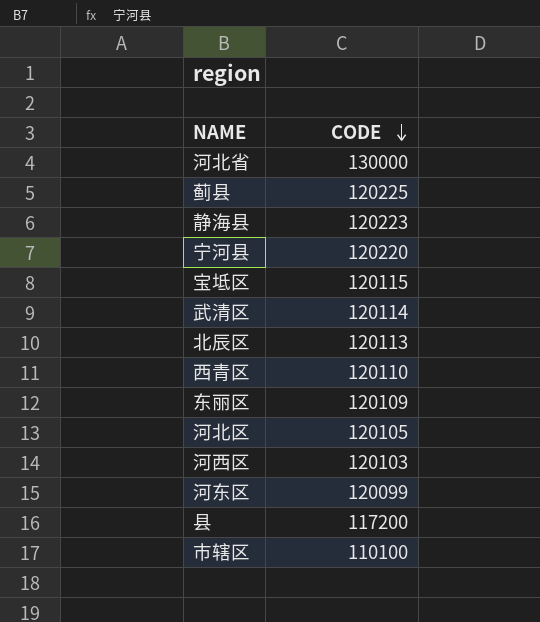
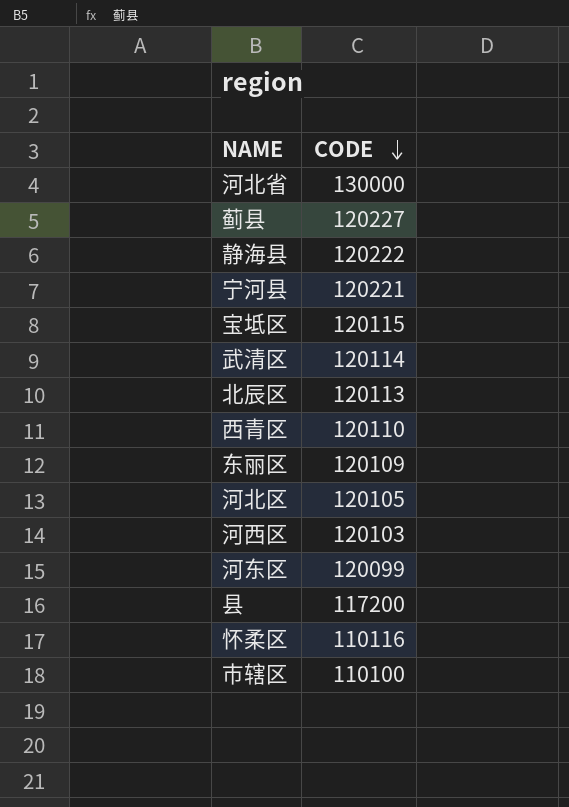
蓟县 | CODE: 120225 -> 120227
静海县 | CODE: 120223 -> 120222
宁河县 | CODE: 120220 -> 120221
row 怀柔区: none -> 110116

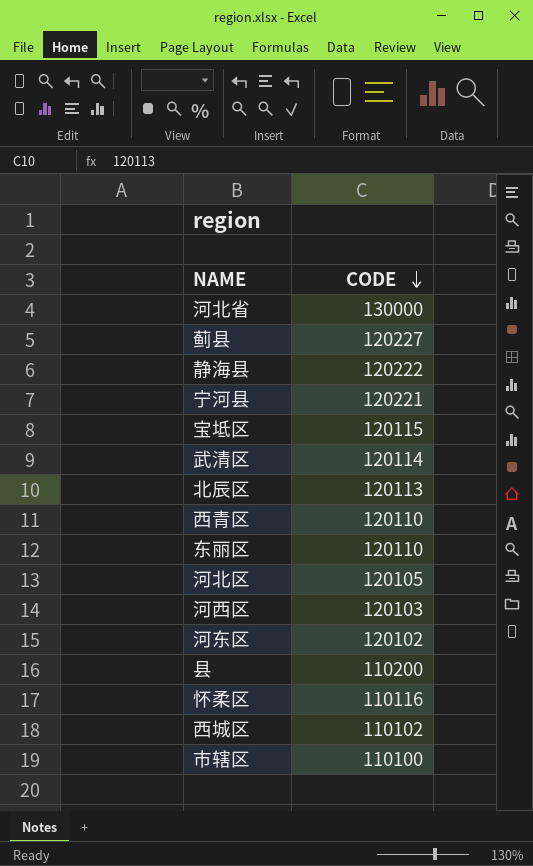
东丽区 | CODE: 120109 -> 120110
河东区 | CODE: 120099 -> 120102
县 | CODE: 117200 -> 110200
row 西城区: none -> 110102

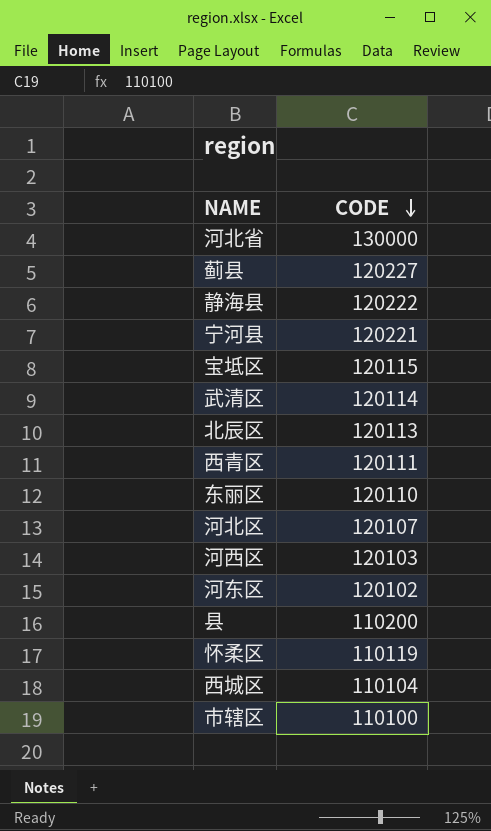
西青区 | CODE: 120110 -> 120111
河北区 | CODE: 120105 -> 120107
怀柔区 | CODE: 110116 -> 110119
西城区 | CODE: 110102 -> 110104

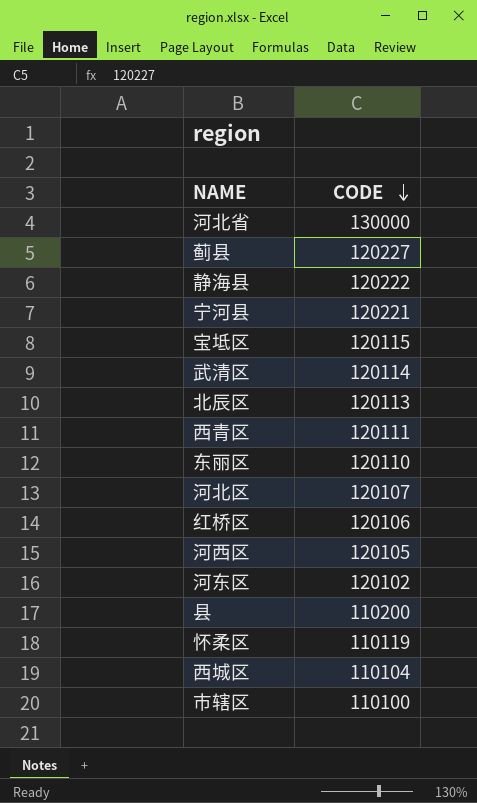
row 红桥区: none -> 120106
河西区 | CODE: 120103 -> 120105

